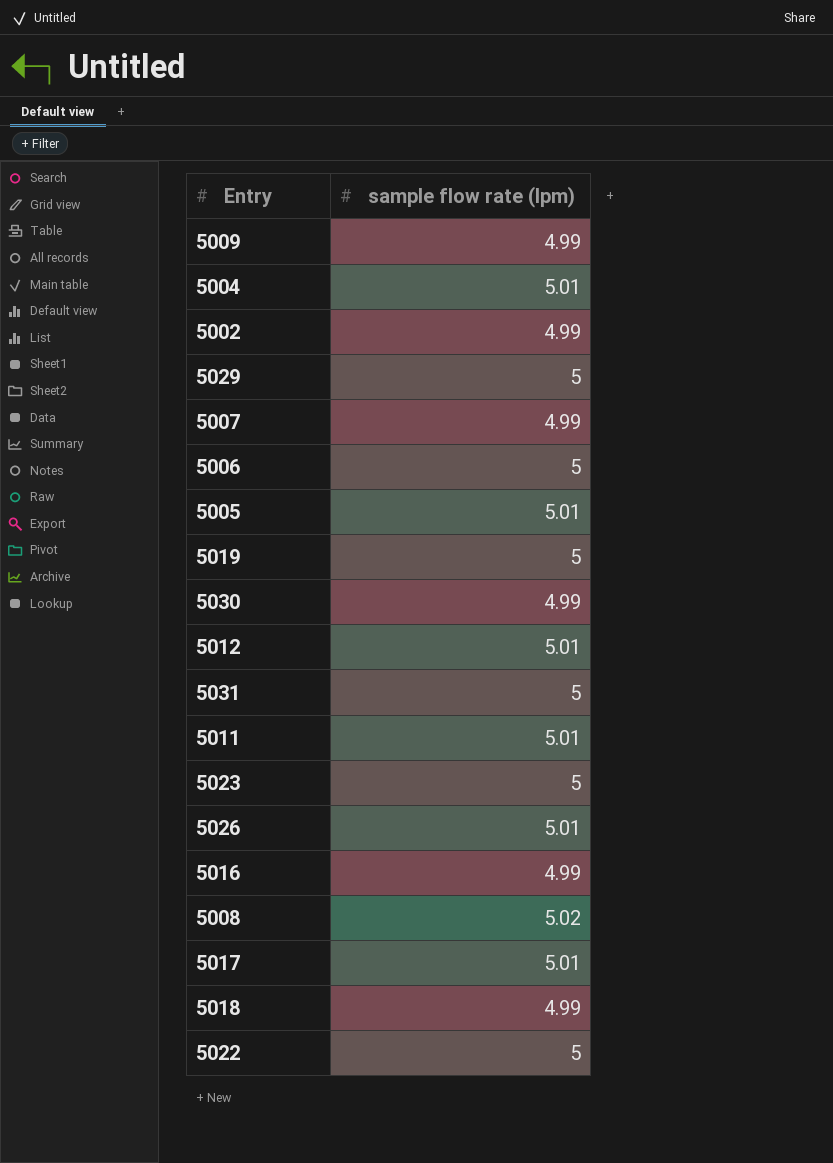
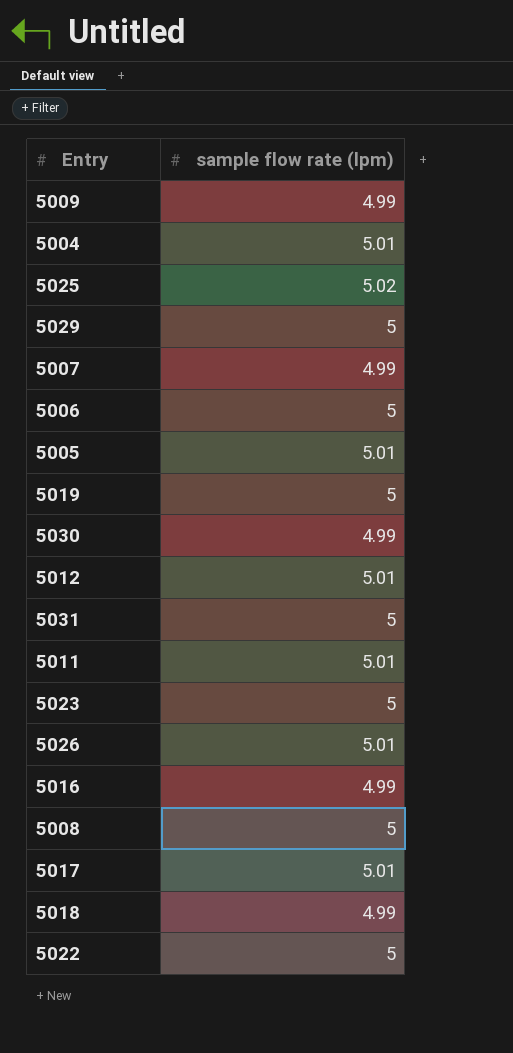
row 5002: 4.99 -> none
row 5025: none -> 5.02
5008 | sample flow rate (lpm): 5.02 -> 5

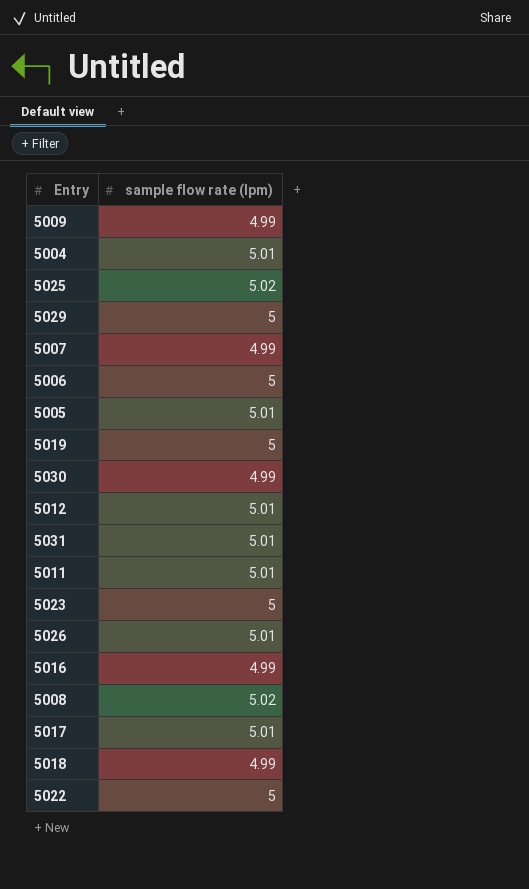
5031 | sample flow rate (lpm): 5 -> 5.01
5008 | sample flow rate (lpm): 5 -> 5.02

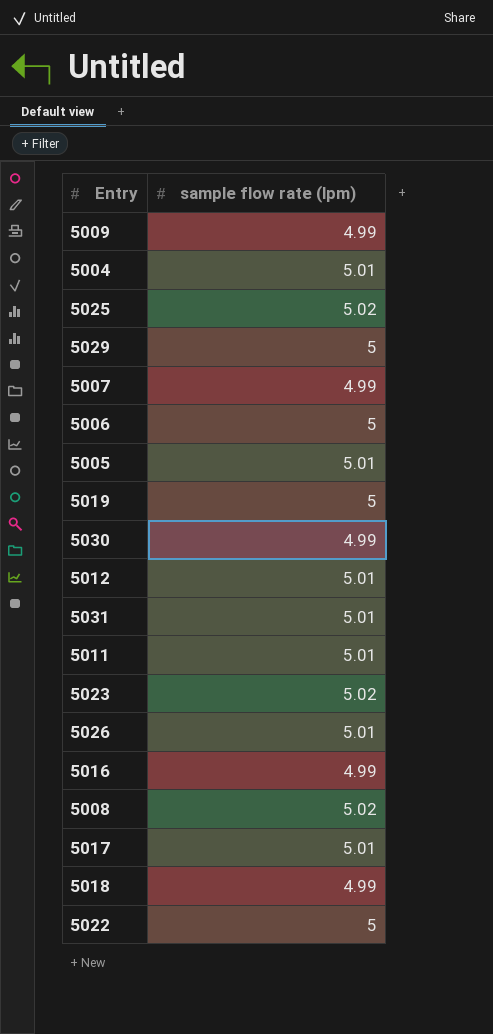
5023 | sample flow rate (lpm): 5 -> 5.02

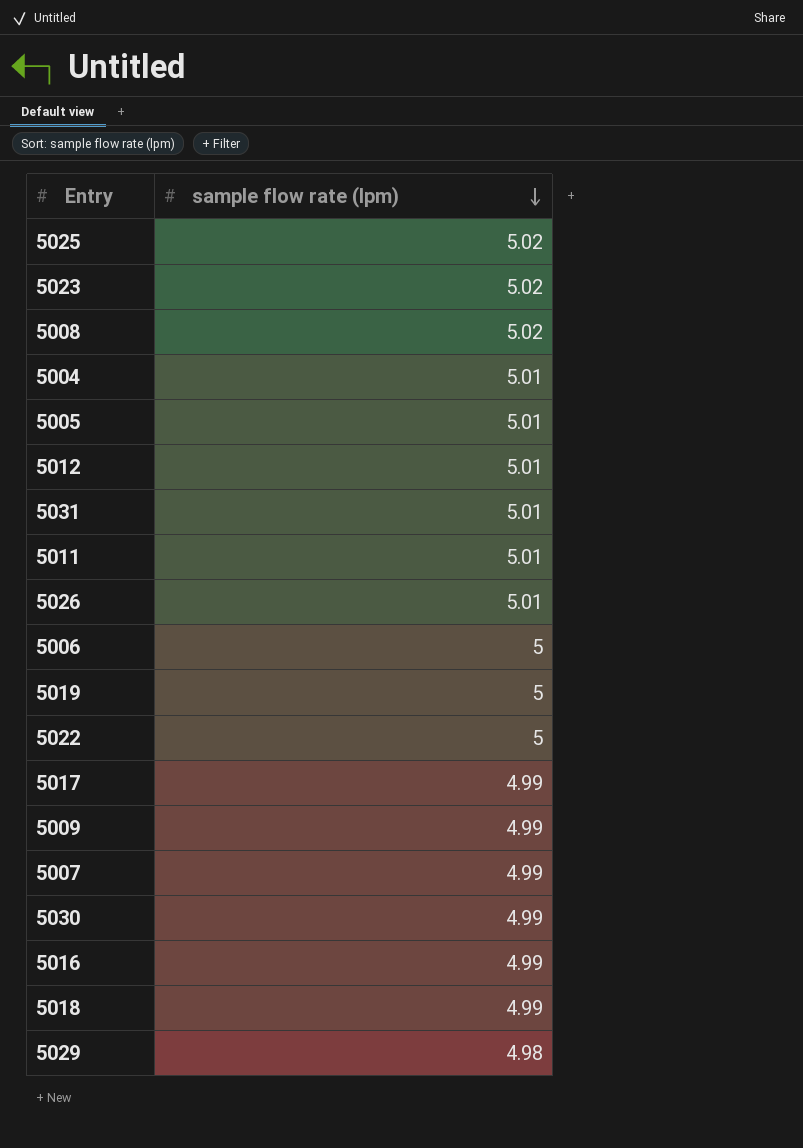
row order: none -> sample flow rate (lpm) descending
5017 | sample flow rate (lpm): 5.01 -> 4.99
5029 | sample flow rate (lpm): 5 -> 4.98

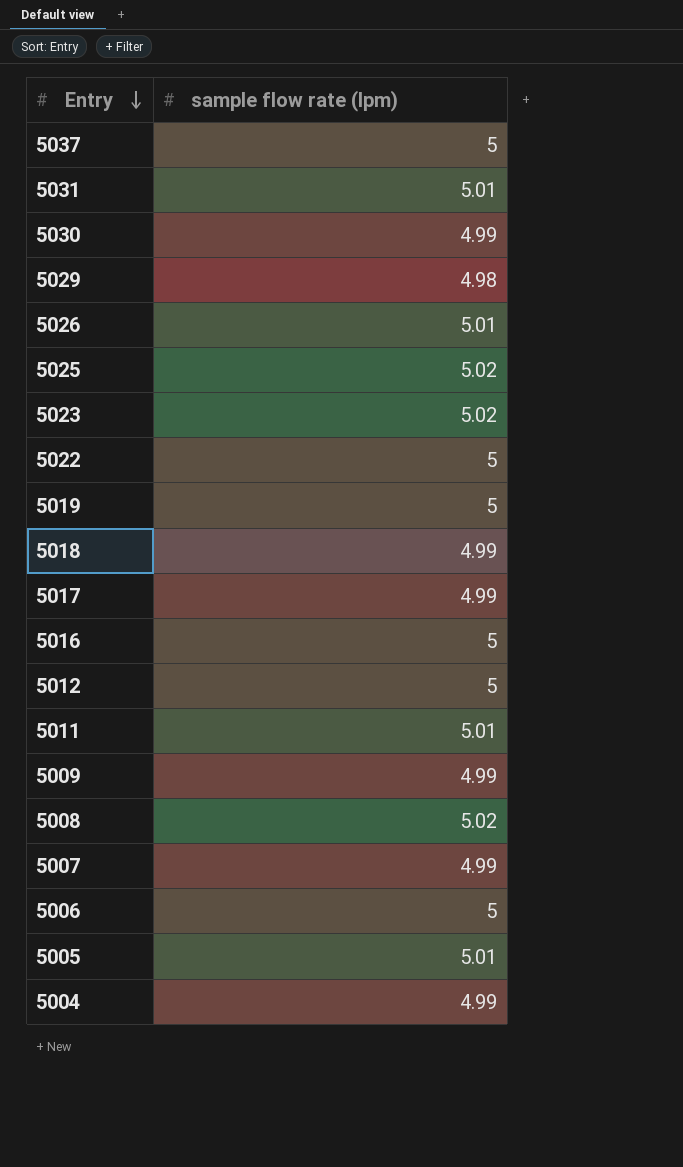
row order: sample flow rate (lpm) descending -> Entry descending
row 5037: none -> 5
5016 | sample flow rate (lpm): 4.99 -> 5
5012 | sample flow rate (lpm): 5.01 -> 5
5004 | sample flow rate (lpm): 5.01 -> 4.99

